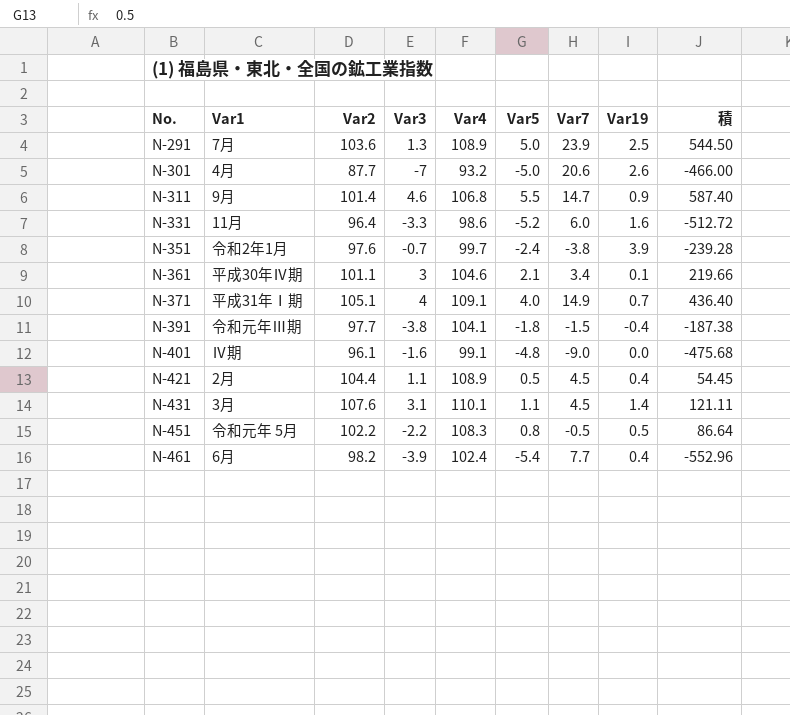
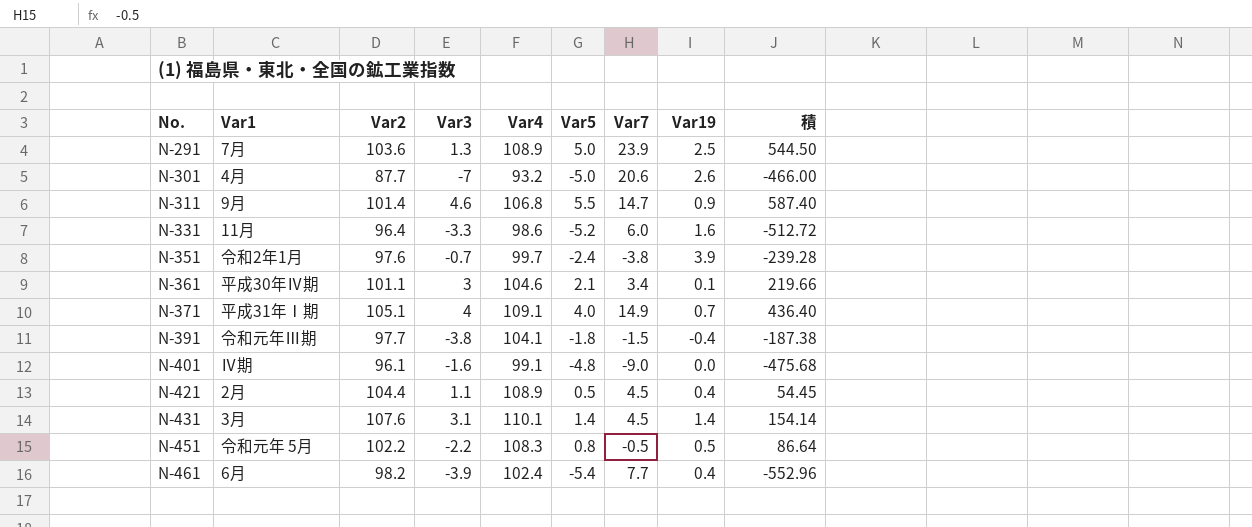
N-431 | Var5: 1.1 -> 1.4
N-431 | 積: 121.11 -> 154.14

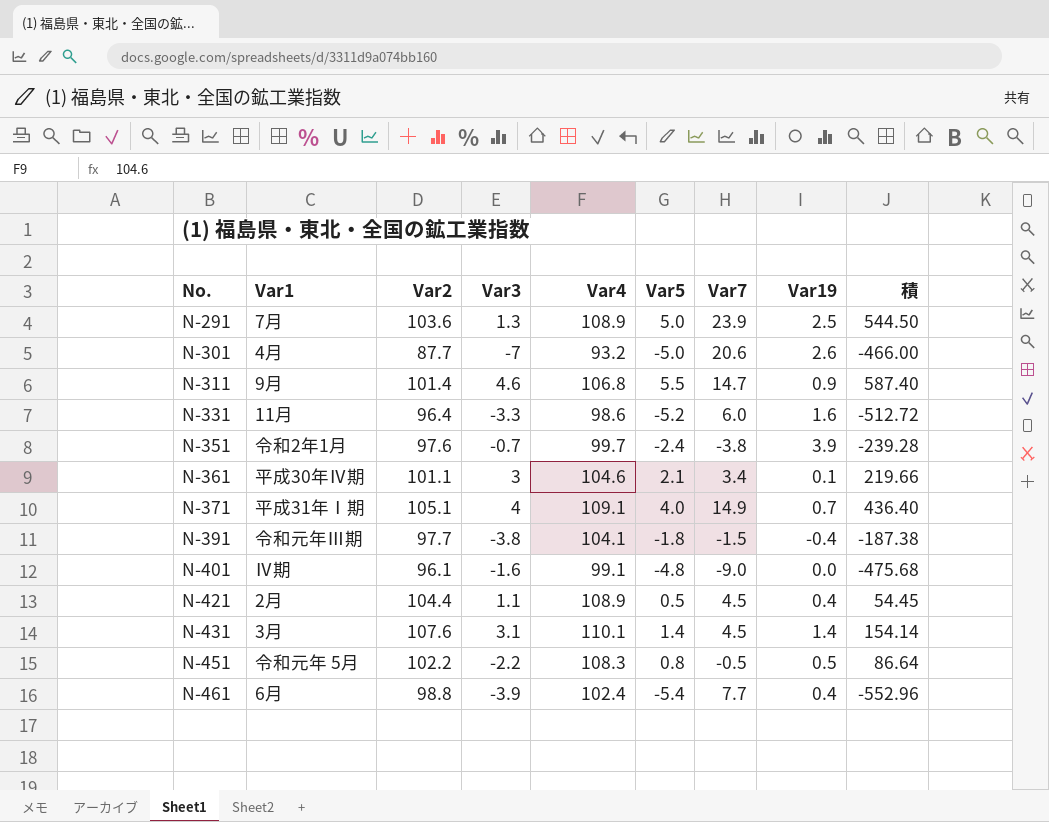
N-461 | Var2: 98.2 -> 98.8

